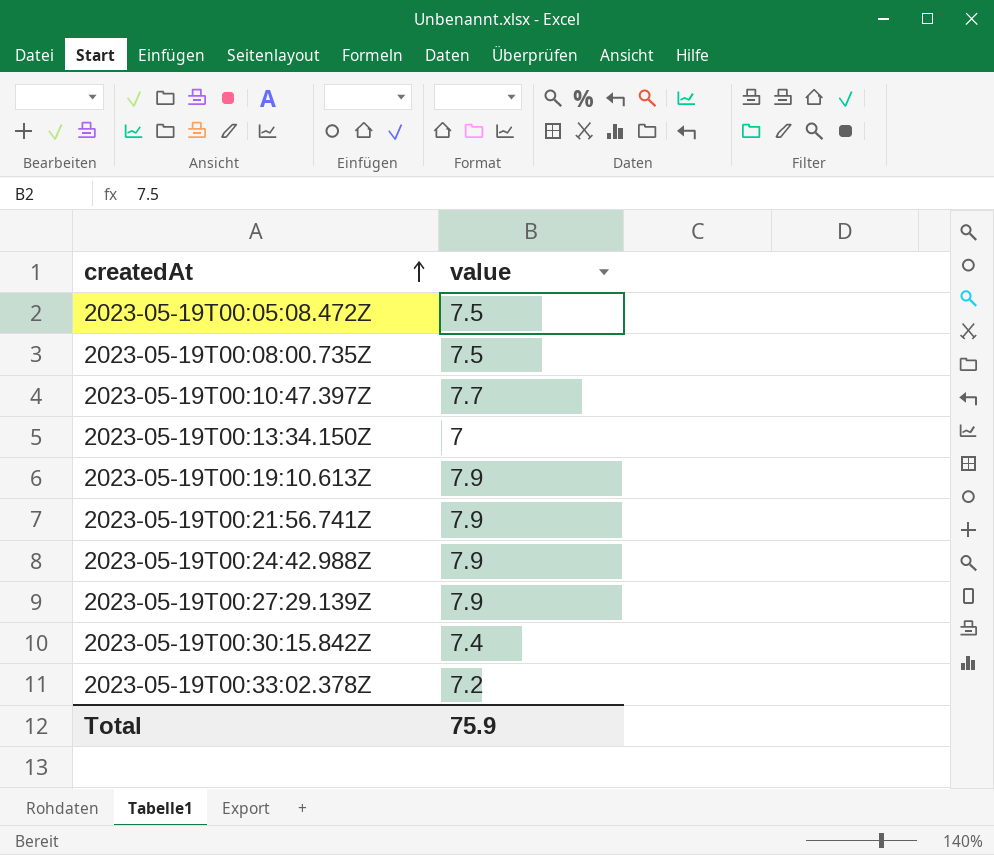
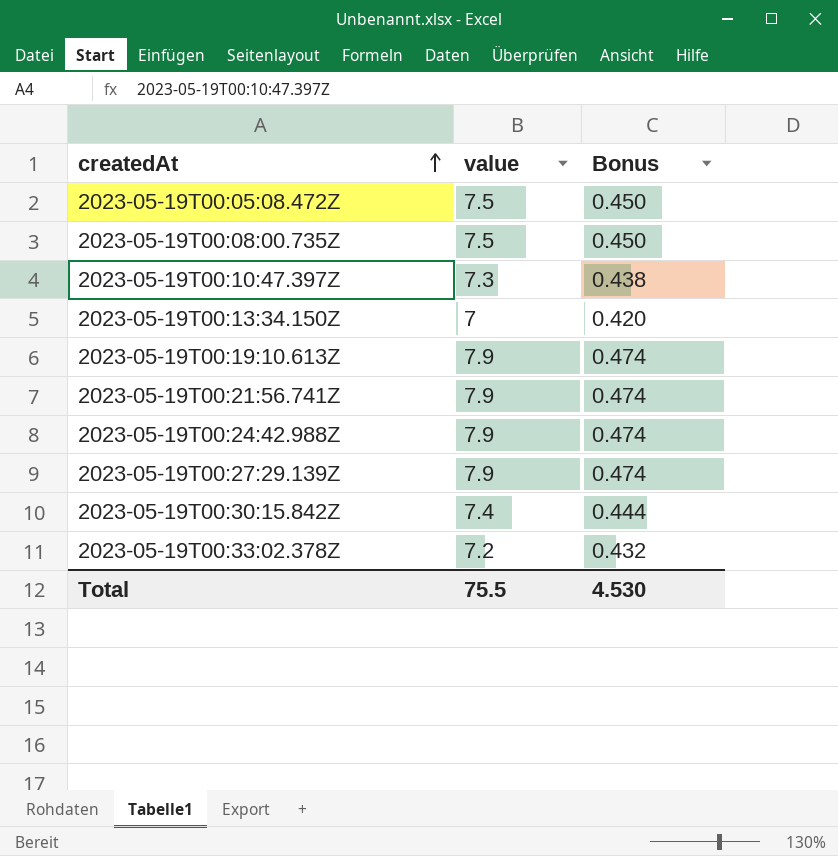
column Bonus | formula: none -> [value] * 0.06
2023-05-19T00:10:47.397Z | value: 7.7 -> 7.3
Total | value: 75.9 -> 75.5

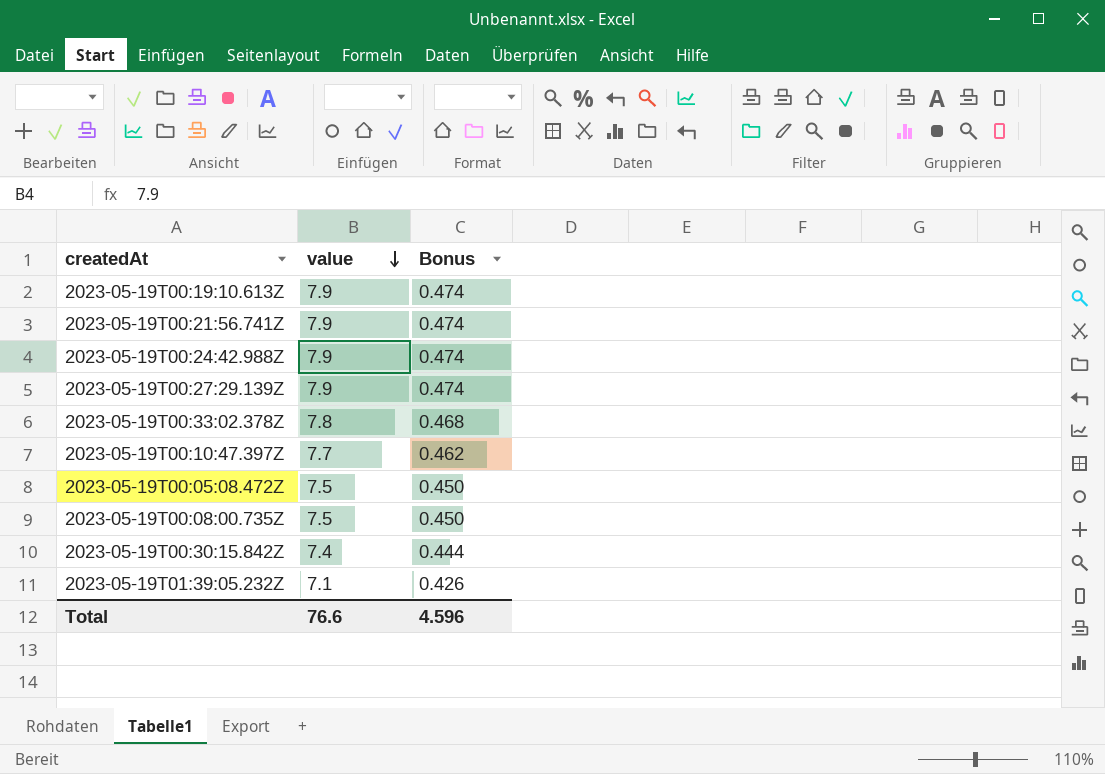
row order: createdAt ascending -> value descending
row 2023-05-19T00:13:34.150Z: 7 | 0.420 -> none
2023-05-19T00:33:02.378Z | value: 7.2 -> 7.8
2023-05-19T00:33:02.378Z | Bonus: 0.432 -> 0.468
2023-05-19T00:10:47.397Z | value: 7.3 -> 7.7
2023-05-19T00:10:47.397Z | Bonus: 0.438 -> 0.462
row 2023-05-19T01:39:05.232Z: none -> 7.1 | 0.426
Total | value: 75.5 -> 76.6
Total | Bonus: 4.530 -> 4.596

